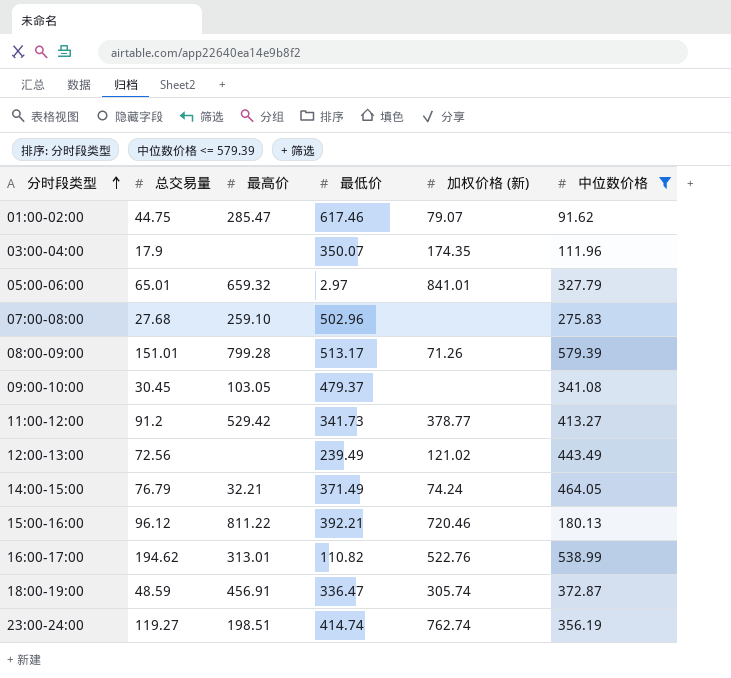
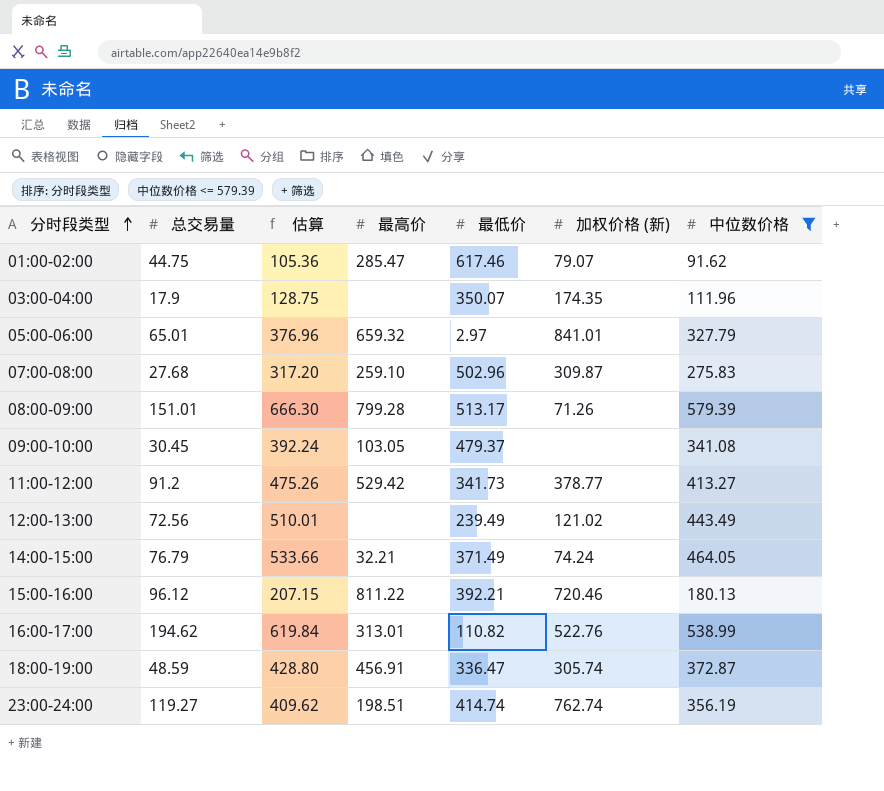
column 估算 | formula: none -> [中位数价格] * 1.15
07:00-08:00 | 加权价格 (新): none -> 309.87

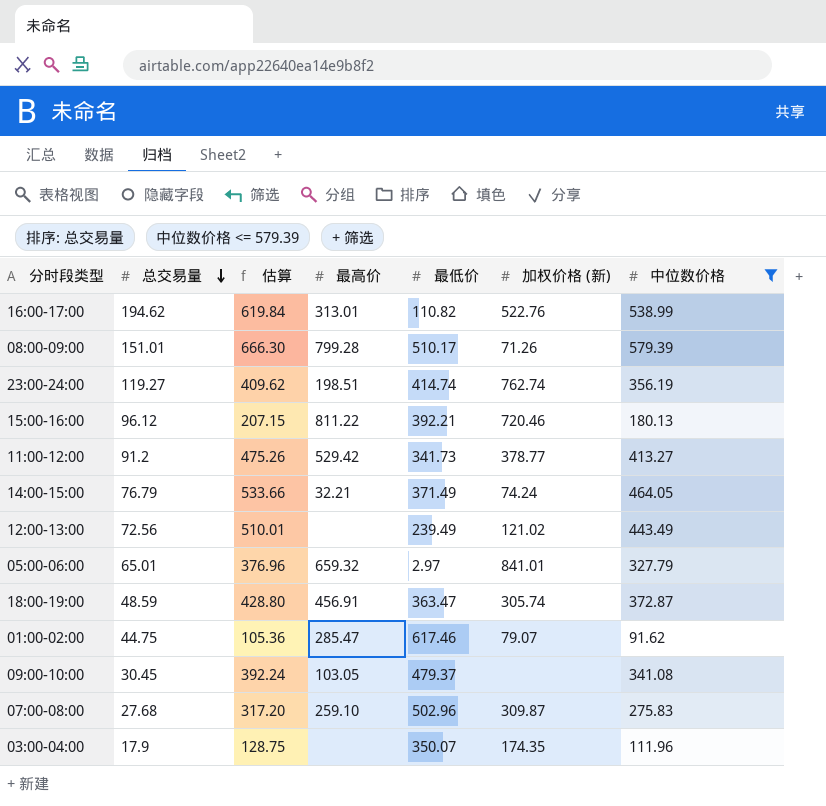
row order: 分时段类型 ascending -> 总交易量 descending
08:00-09:00 | 最低价: 513.17 -> 510.17
18:00-19:00 | 最低价: 336.47 -> 363.47

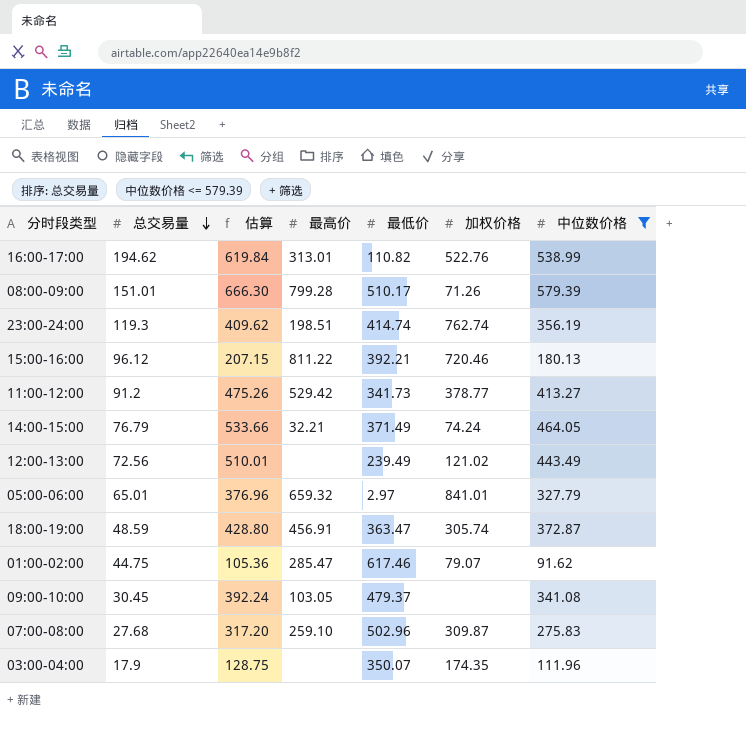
column name: 加权价格 (新) -> 加权价格
23:00-24:00 | 总交易量: 119.27 -> 119.3

